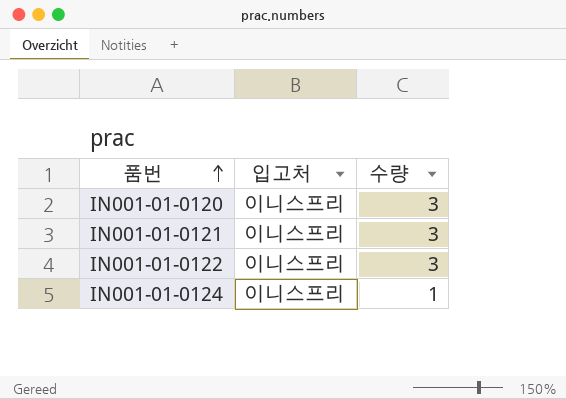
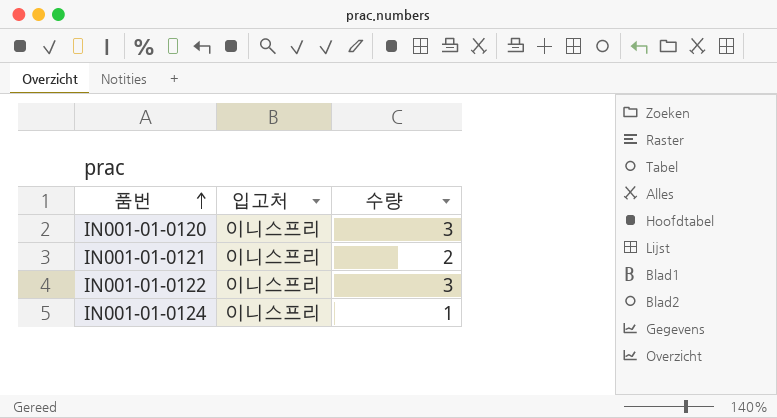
IN001-01-0121 | 수량: 3 -> 2

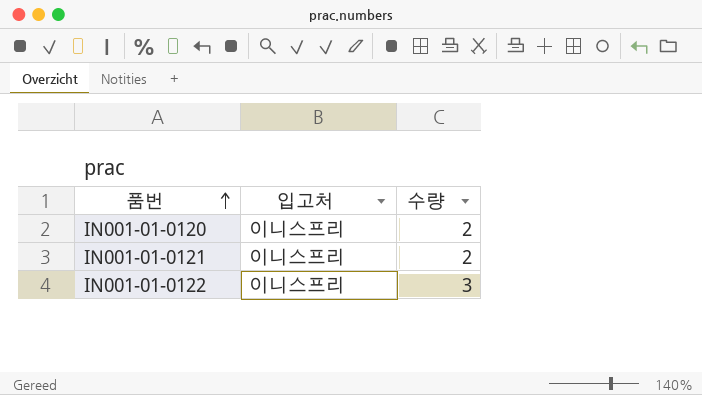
row IN001-01-0124: 이니스프리 | 1 -> none
IN001-01-0120 | 수량: 3 -> 2

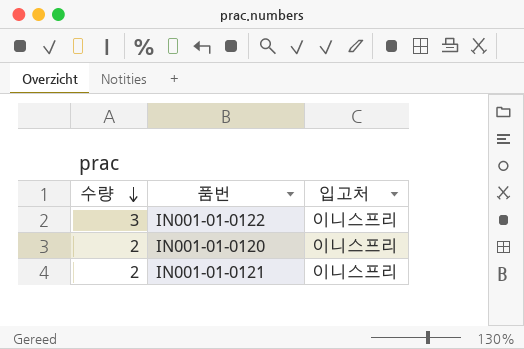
row order: 품번 ascending -> 수량 descending
column 수량 | position: 3 -> 1

